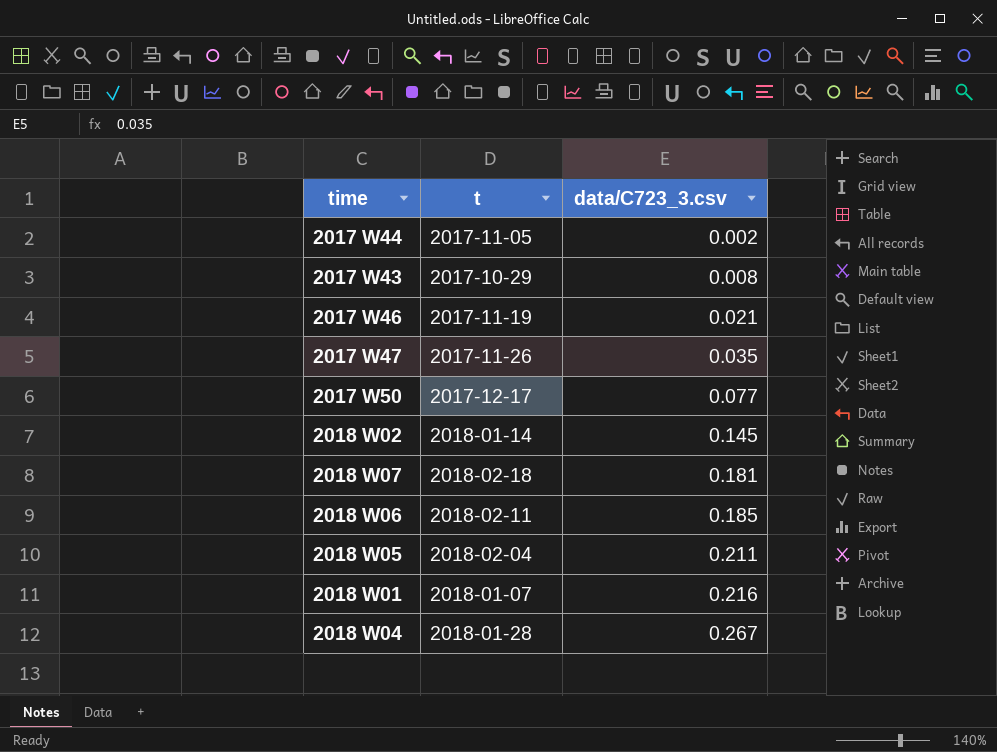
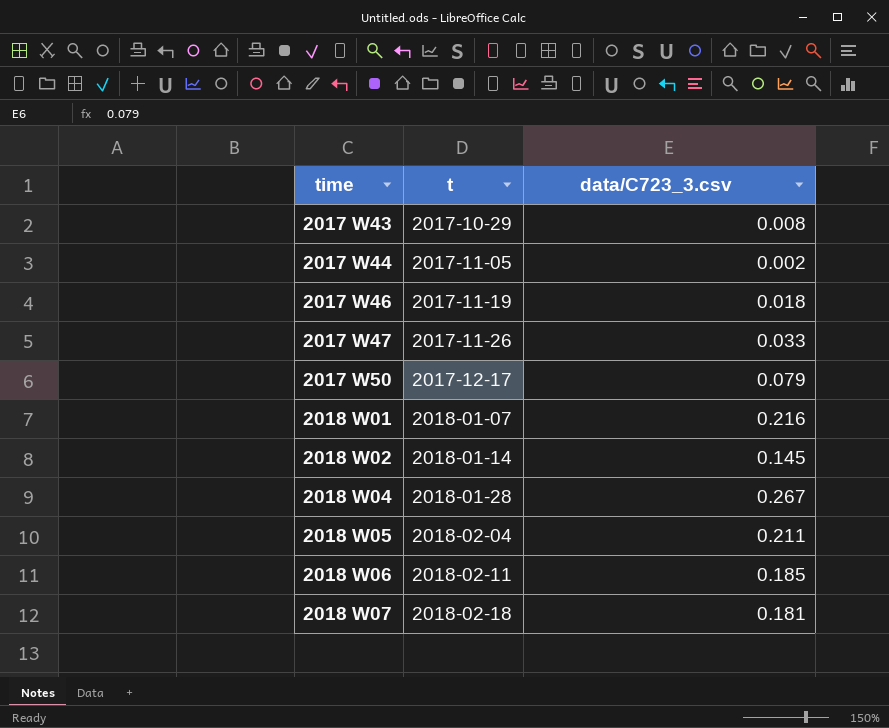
row order: data/C723_3.csv ascending -> time ascending
2017 W46 | data/C723_3.csv: 0.021 -> 0.018
2017 W47 | data/C723_3.csv: 0.035 -> 0.033
2017 W50 | data/C723_3.csv: 0.077 -> 0.079

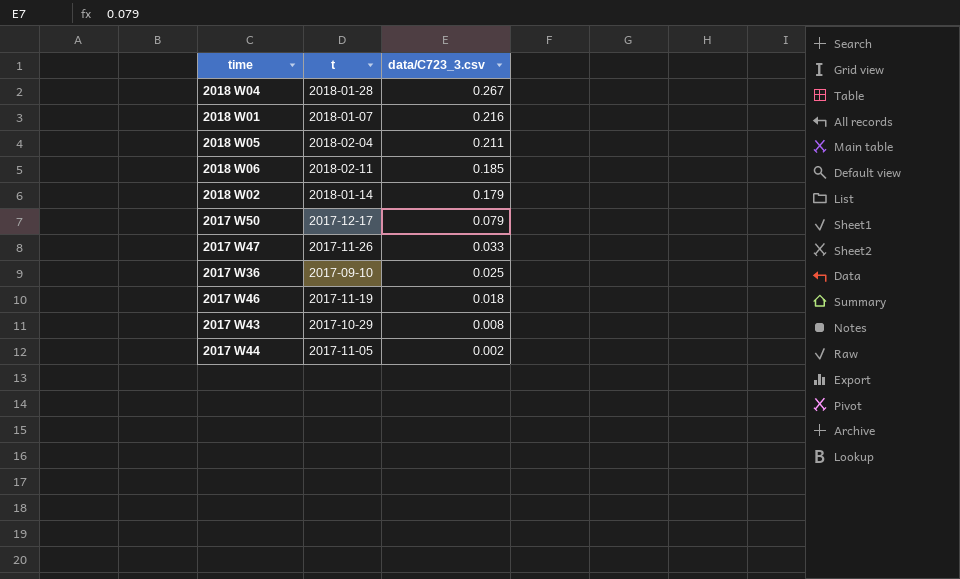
row order: time ascending -> data/C723_3.csv descending
row 2018 W07: 2018-02-18 | 0.181 -> none
2018 W02 | data/C723_3.csv: 0.145 -> 0.179
row 2017 W36: none -> 2017-09-10 | 0.025

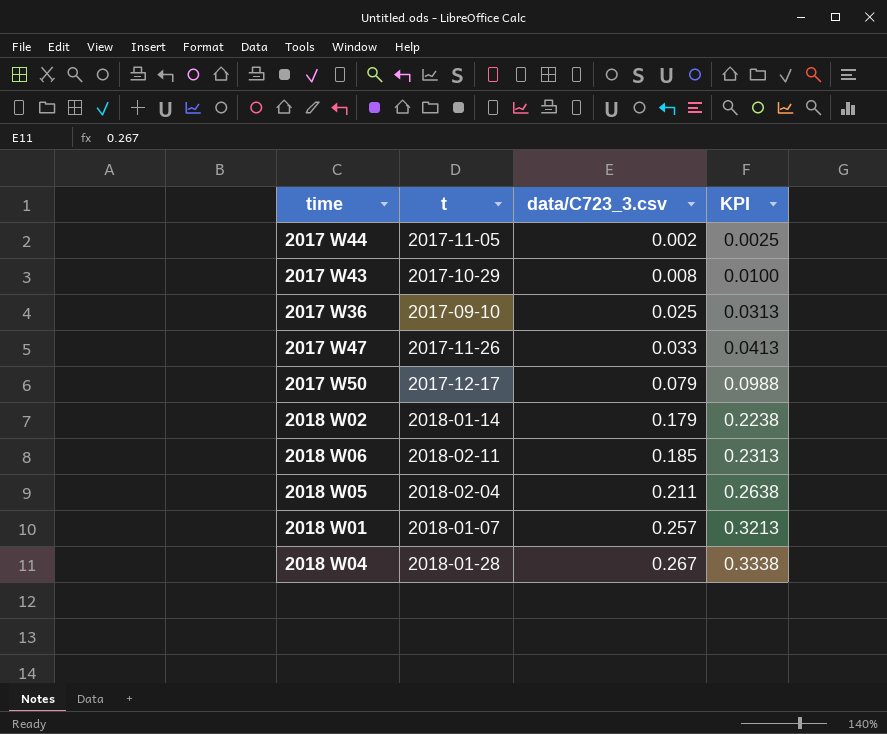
row order: data/C723_3.csv descending -> data/C723_3.csv ascending
column KPI | formula: none -> [data/C723_3.csv] * 1.25
row 2017 W46: 2017-11-19 | 0.018 -> none
2018 W01 | data/C723_3.csv: 0.216 -> 0.257

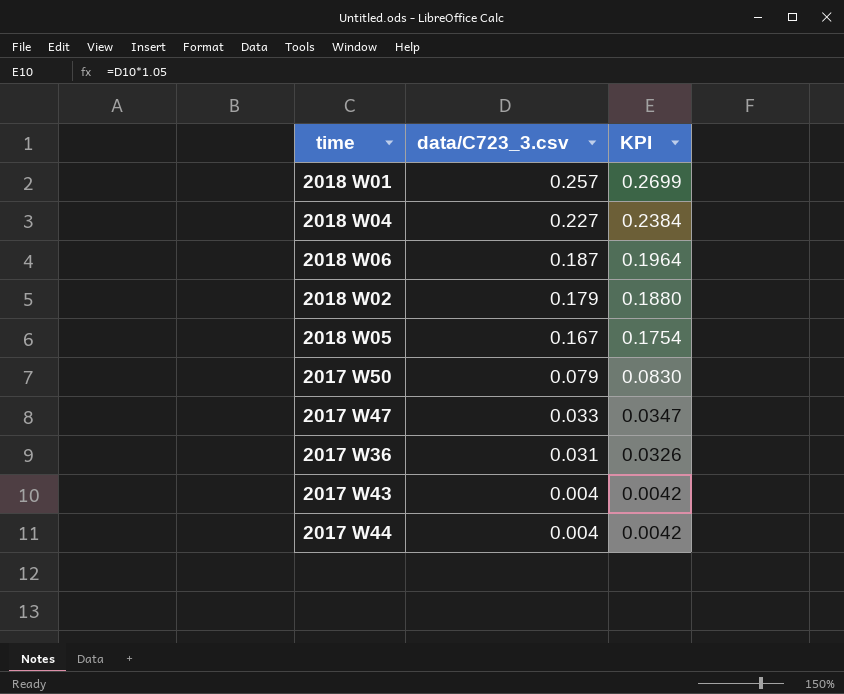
row order: data/C723_3.csv ascending -> data/C723_3.csv descending
column t | position: 2 -> none
column KPI | formula: [data/C723_3.csv] * 1.25 -> [data/C723_3.csv] * 1.05
2018 W04 | data/C723_3.csv: 0.267 -> 0.227
2018 W06 | data/C723_3.csv: 0.185 -> 0.187
2018 W05 | data/C723_3.csv: 0.211 -> 0.167
2017 W36 | data/C723_3.csv: 0.025 -> 0.031
2017 W43 | data/C723_3.csv: 0.008 -> 0.004
2017 W44 | data/C723_3.csv: 0.002 -> 0.004

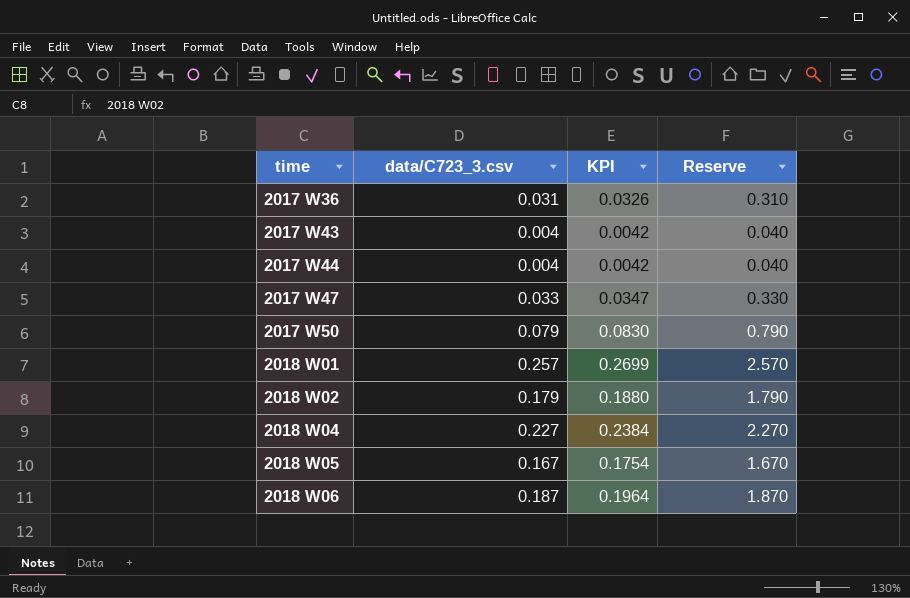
row order: data/C723_3.csv descending -> time ascending
column Reserve | formula: none -> [data/C723_3.csv] * 10

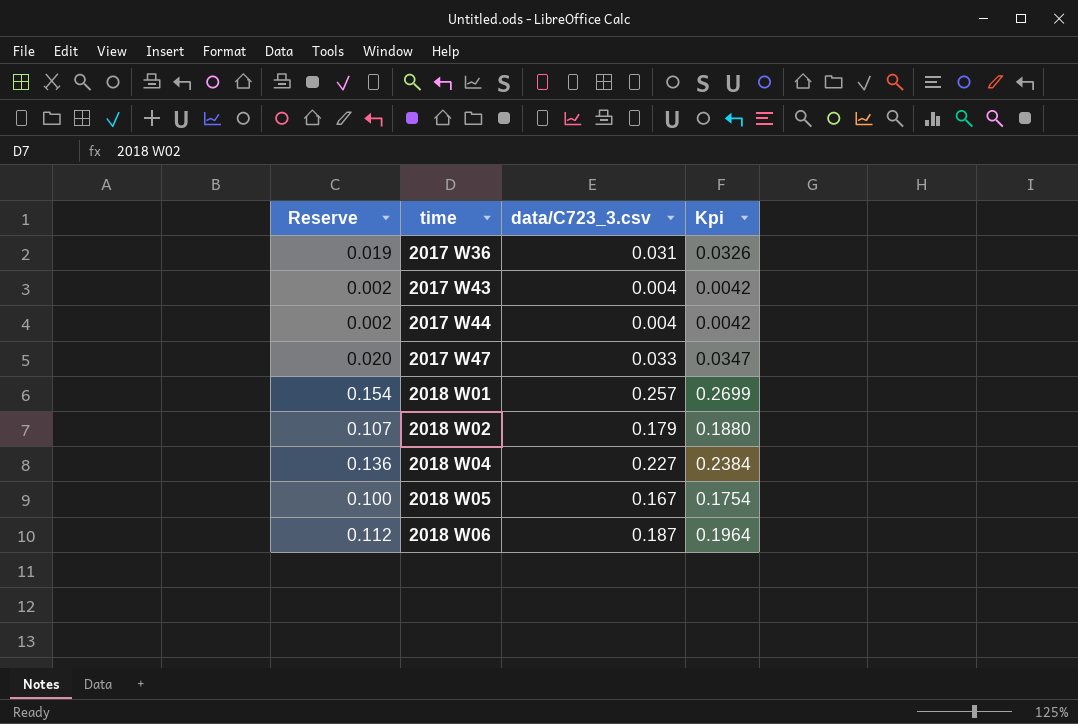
column Reserve | formula: [data/C723_3.csv] * 10 -> [data/C723_3.csv] * 0.6
column Reserve | position: 4 -> 1
column name: KPI -> Kpi
row 2017 W50: 0.079 | 0.0830 | 0.790 -> none

